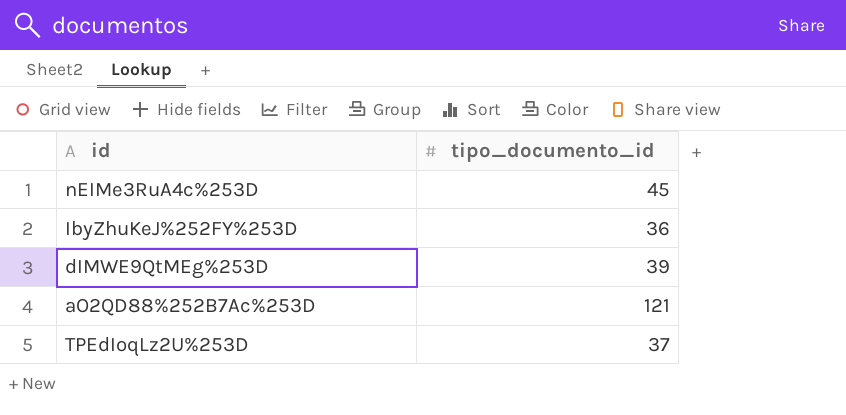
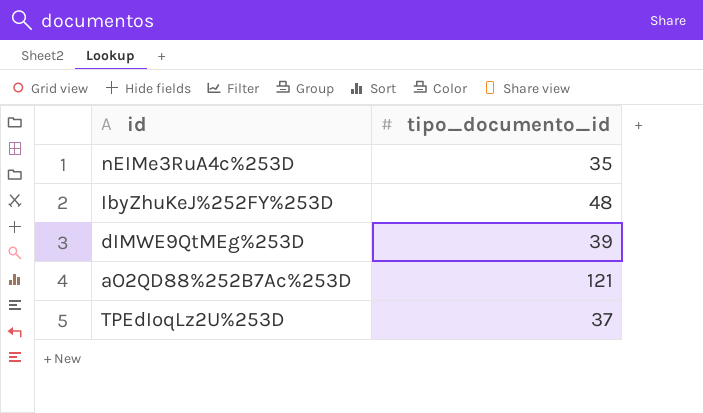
nEIMe3RuA4c%253D | tipo_documento_id: 45 -> 35
IbyZhuKeJ%252FY%253D | tipo_documento_id: 36 -> 48

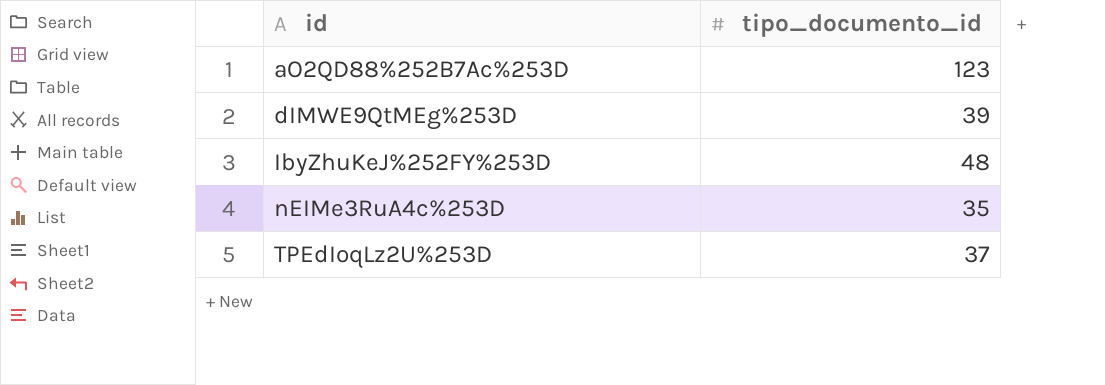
row order: none -> id ascending
aO2QD88%252B7Ac%253D | tipo_documento_id: 121 -> 123

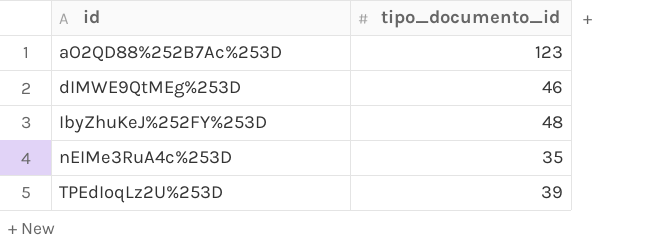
dIMWE9QtMEg%253D | tipo_documento_id: 39 -> 46
TPEdIoqLz2U%253D | tipo_documento_id: 37 -> 39

